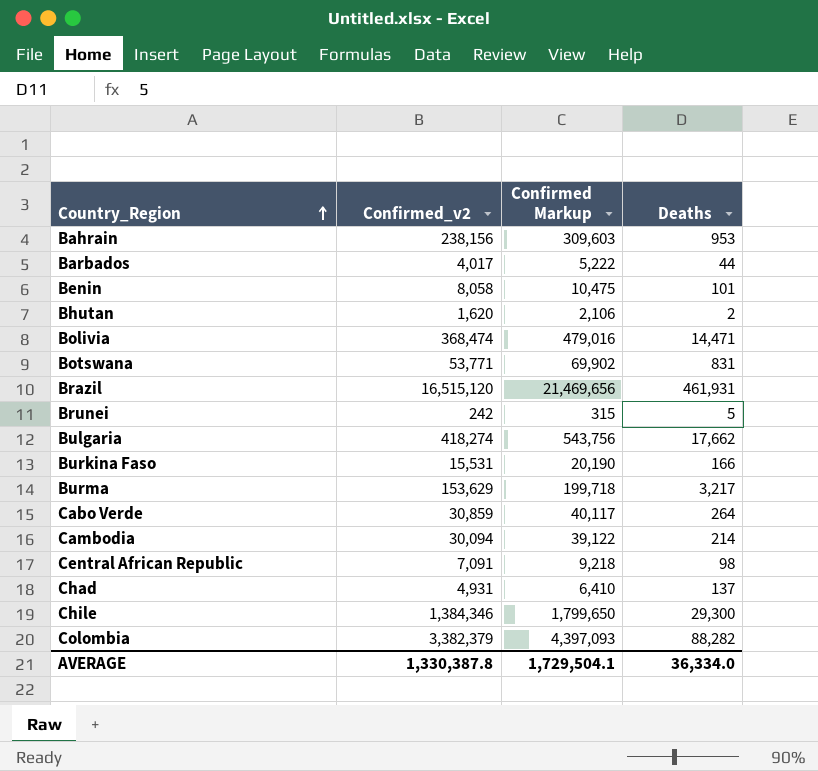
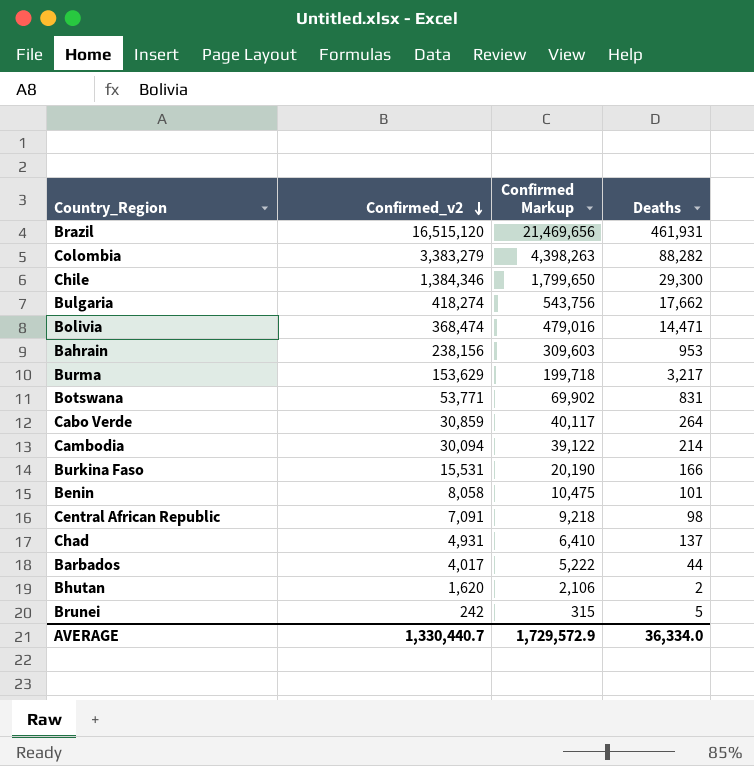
row order: Country_Region ascending -> Confirmed_v2 descending
Colombia | Confirmed_v2: 3,382,379 -> 3,383,279
Colombia | Confirmed Markup: 4,397,093 -> 4,398,263
AVERAGE | Confirmed_v2: 1,330,387.8 -> 1,330,440.7
AVERAGE | Confirmed Markup: 1,729,504.1 -> 1,729,572.9

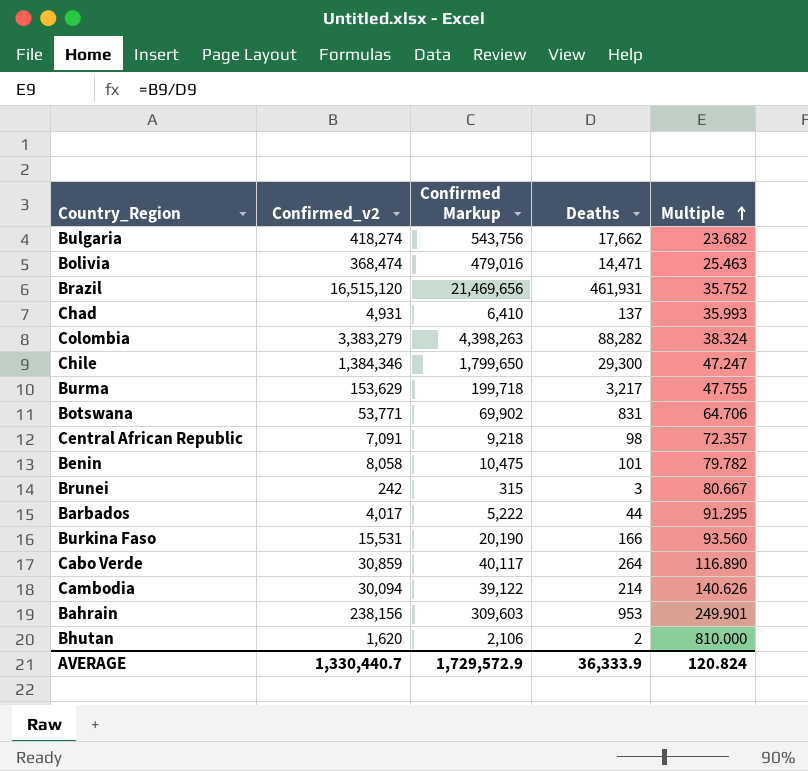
row order: Confirmed_v2 descending -> Multiple ascending
column Multiple | formula: none -> [Confirmed_v2] / [Deaths]
Brunei | Deaths: 5 -> 3
AVERAGE | Deaths: 36,334.0 -> 36,333.9

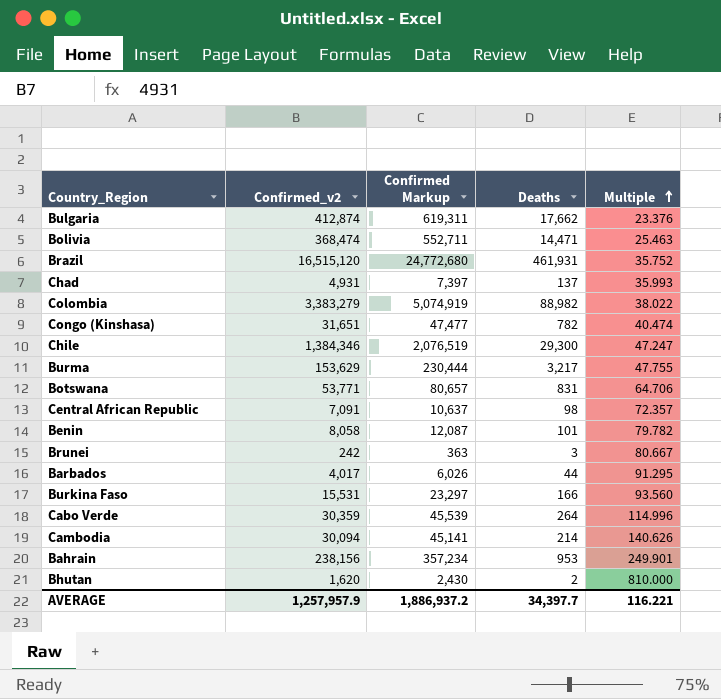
column Confirmed Markup | formula: [Confirmed_v2] * 1.3 -> [Confirmed_v2] * 1.5
Bulgaria | Confirmed_v2: 418,274 -> 412,874
Bulgaria | Multiple: 23.682 -> 23.376
Colombia | Deaths: 88,282 -> 88,982
Colombia | Multiple: 38.324 -> 38.022
row Congo (Kinshasa): none -> 31,651 | 47,477 | 782 | 40.474
Cabo Verde | Confirmed_v2: 30,859 -> 30,359
Cabo Verde | Multiple: 116.890 -> 114.996
AVERAGE | Confirmed_v2: 1,330,440.7 -> 1,257,957.9
AVERAGE | Confirmed Markup: 1,729,572.9 -> 1,886,937.2
AVERAGE | Deaths: 36,333.9 -> 34,397.7
AVERAGE | Multiple: 120.824 -> 116.221

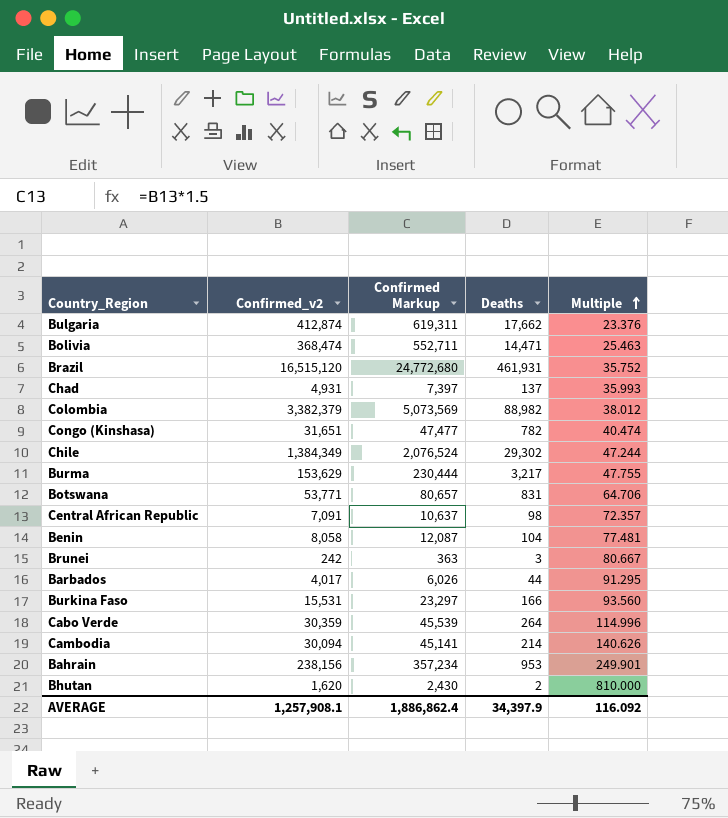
Colombia | Confirmed_v2: 3,383,279 -> 3,382,379
Colombia | Confirmed Markup: 5,074,919 -> 5,073,569
Colombia | Multiple: 38.022 -> 38.012
Chile | Confirmed_v2: 1,384,346 -> 1,384,349
Chile | Confirmed Markup: 2,076,519 -> 2,076,524
Chile | Deaths: 29,300 -> 29,302
Chile | Multiple: 47.247 -> 47.244
Benin | Deaths: 101 -> 104
Benin | Multiple: 79.782 -> 77.481
AVERAGE | Confirmed_v2: 1,257,957.9 -> 1,257,908.1
AVERAGE | Confirmed Markup: 1,886,937.2 -> 1,886,862.4
AVERAGE | Deaths: 34,397.7 -> 34,397.9
AVERAGE | Multiple: 116.221 -> 116.092

